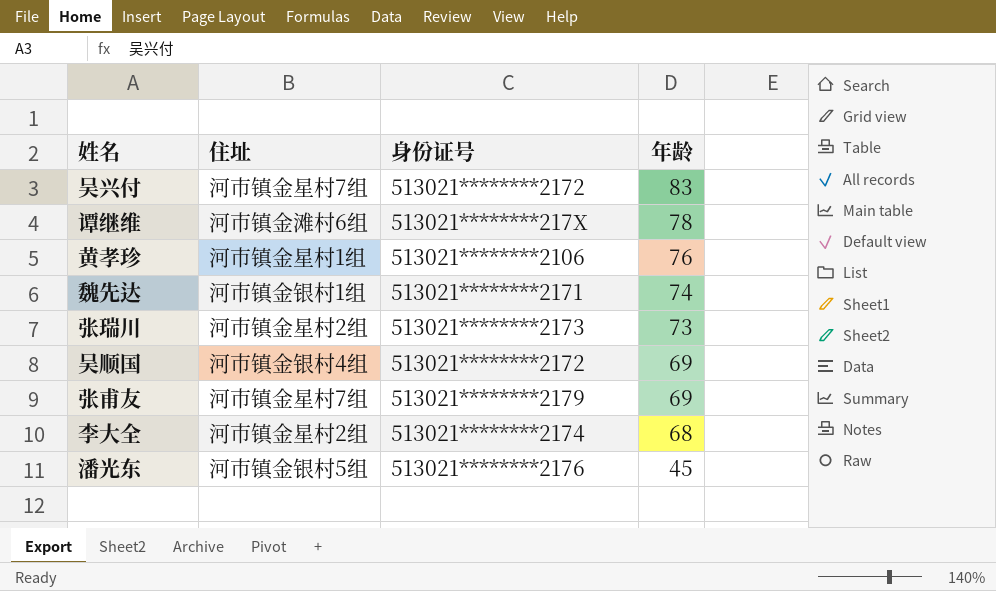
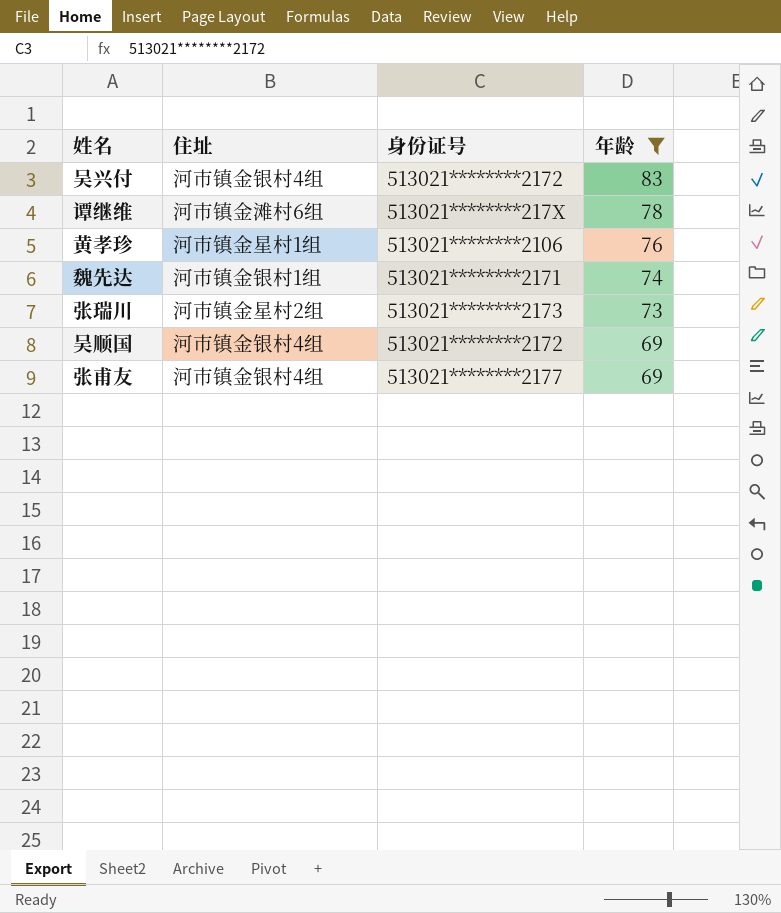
filter: none -> 年龄 >= 69
吴兴付 | 住址: 河市镇金星村7组 -> 河市镇金银村4组
张甫友 | 住址: 河市镇金星村7组 -> 河市镇金银村4组
张甫友 | 身份证号: 513021********2179 -> 513021********2177

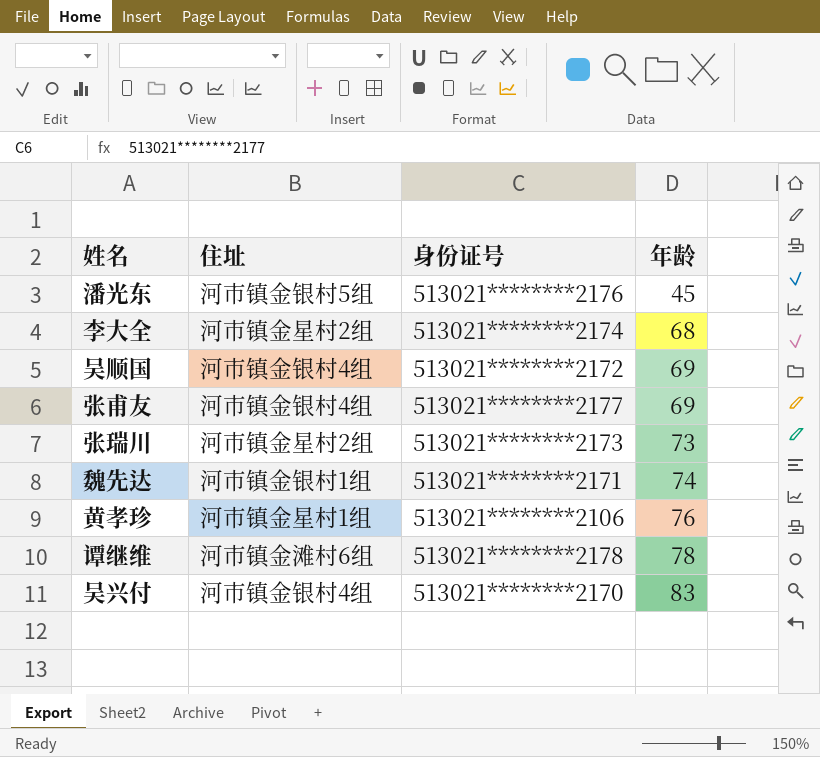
filter: 年龄 >= 69 -> none
row order: 年龄 descending -> 年龄 ascending
谭继维 | 身份证号: 513021********217X -> 513021********2178
吴兴付 | 身份证号: 513021********2172 -> 513021********2170

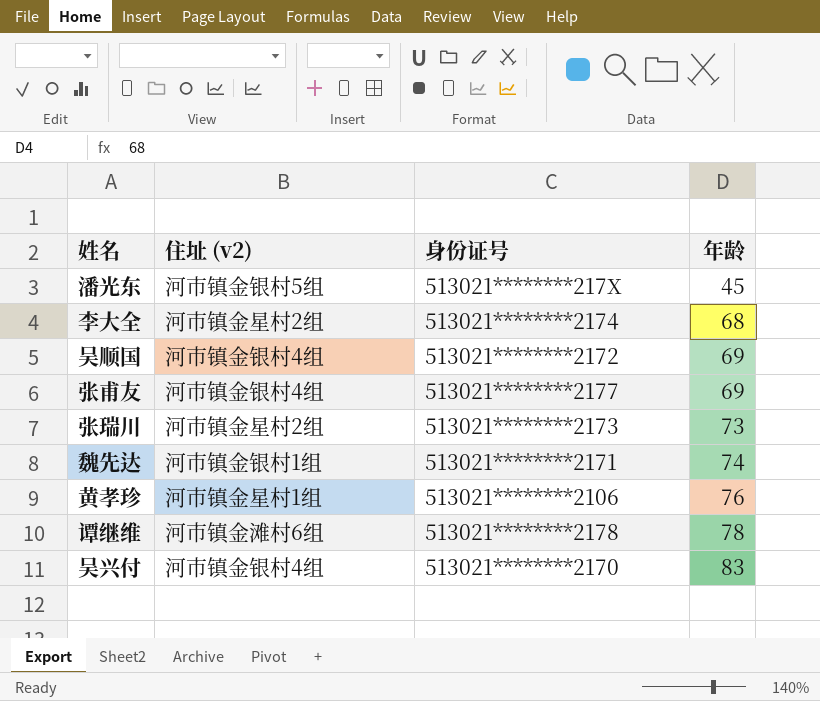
column name: 住址 -> 住址 (v2)
潘光东 | 身份证号: 513021********2176 -> 513021********217X

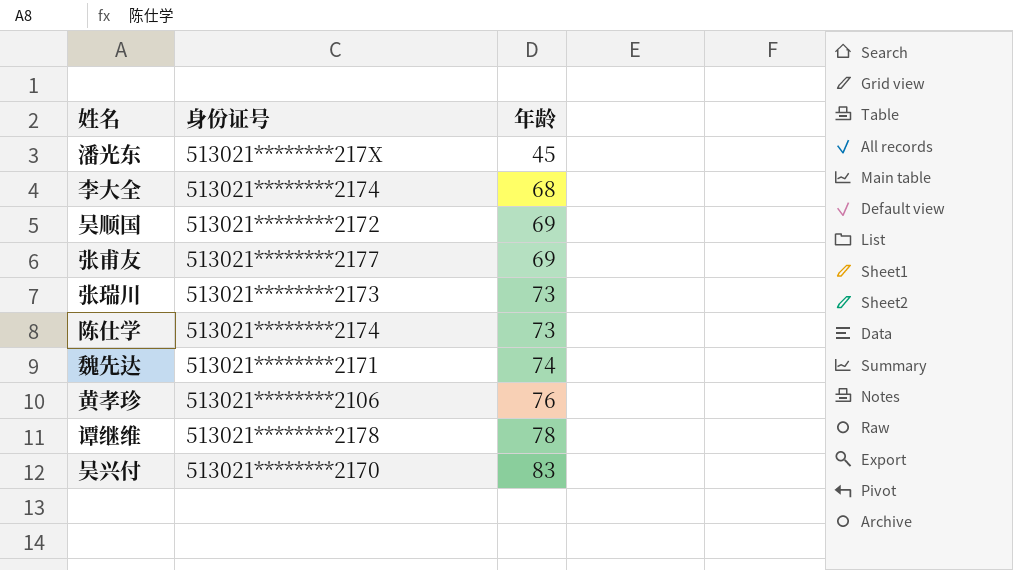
column 住址 (v2) | position: 2 -> none
row 陈仕学: none -> 513021********2174 | 73

